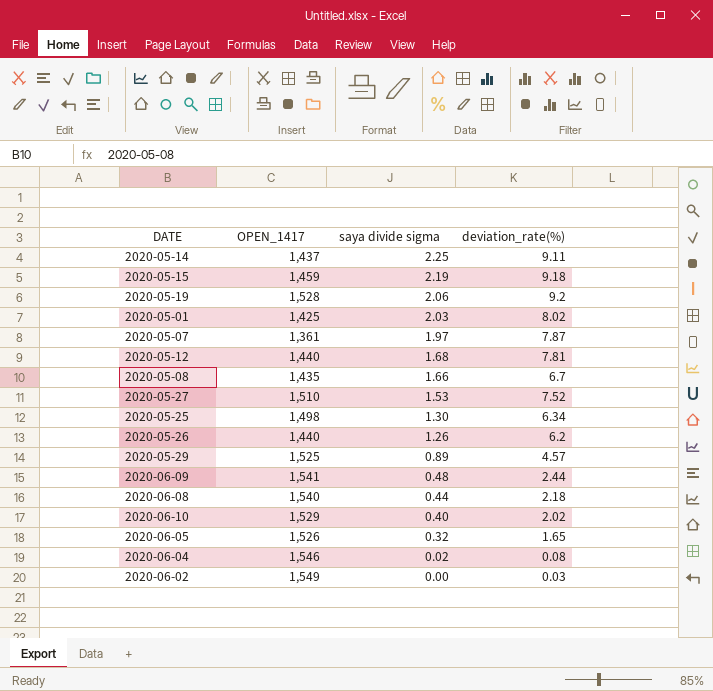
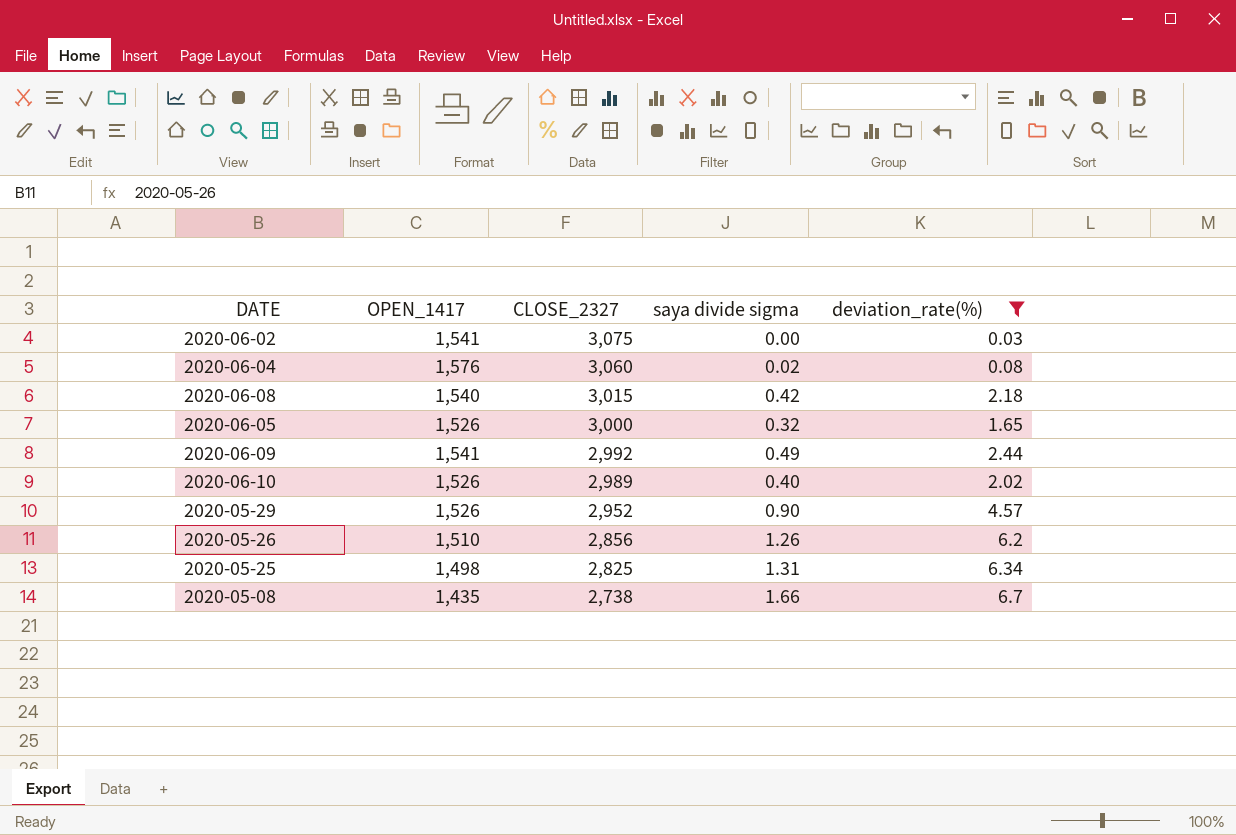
filter: none -> deviation_rate(%) <= 6.7
row order: saya divide sigma descending -> CLOSE_2327 descending
column CLOSE_2327 | position: none -> 3
2020-06-02 | OPEN_1417: 1,549 -> 1,541
2020-06-04 | OPEN_1417: 1,546 -> 1,576
2020-06-08 | saya divide sigma: 0.44 -> 0.42
2020-06-09 | saya divide sigma: 0.48 -> 0.49
2020-06-10 | OPEN_1417: 1,529 -> 1,526
2020-05-29 | OPEN_1417: 1,525 -> 1,526
2020-05-29 | saya divide sigma: 0.89 -> 0.90
2020-05-26 | OPEN_1417: 1,440 -> 1,510
2020-05-25 | saya divide sigma: 1.30 -> 1.31

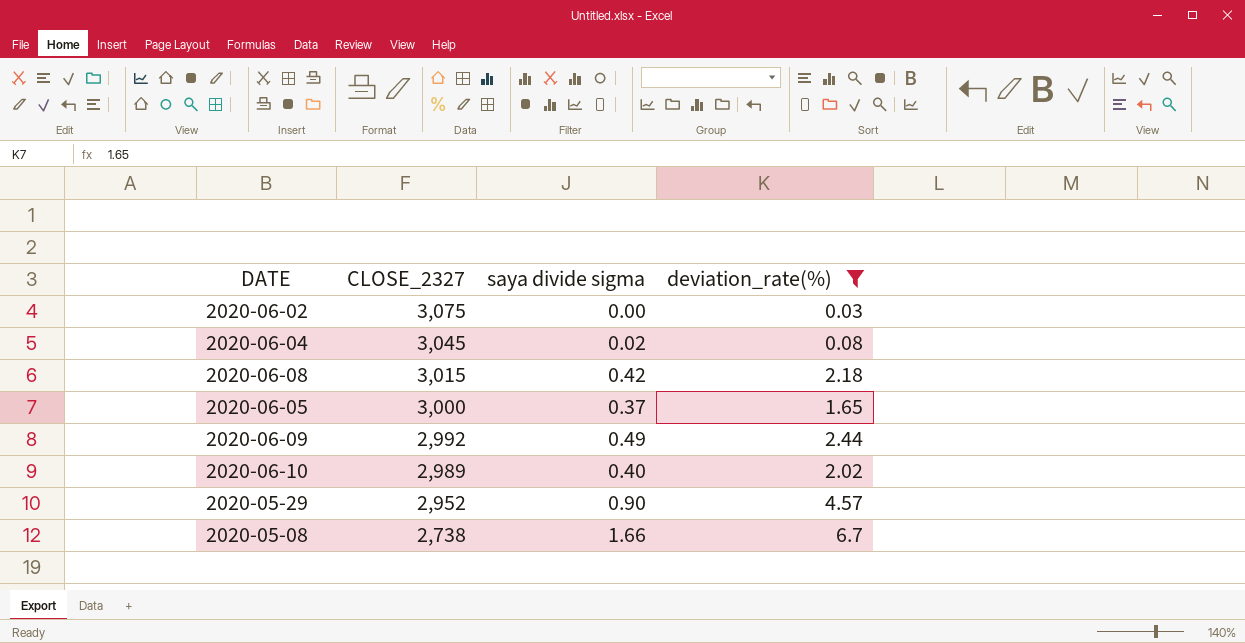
column OPEN_1417 | position: 2 -> none
row 2020-05-26: 1,510 | 2,856 | 1.26 | 6.2 -> none
row 2020-05-25: 1,498 | 2,825 | 1.31 | 6.34 -> none
2020-06-04 | CLOSE_2327: 3,060 -> 3,045
2020-06-05 | saya divide sigma: 0.32 -> 0.37

